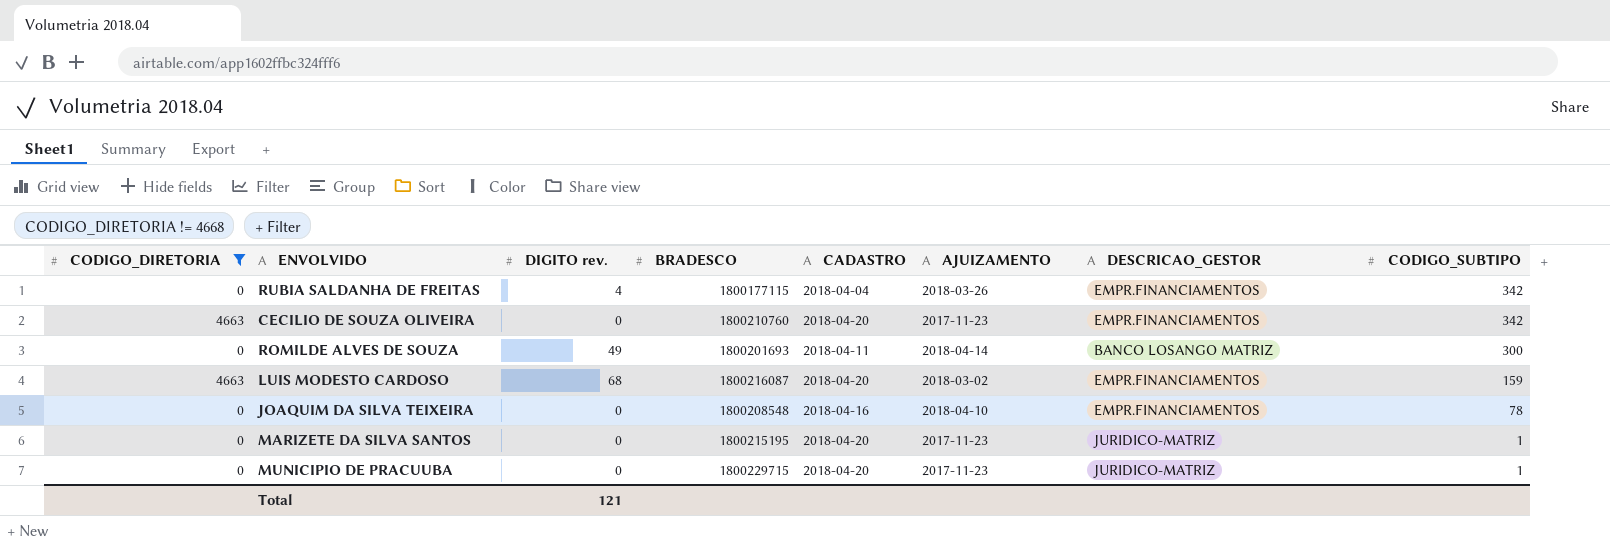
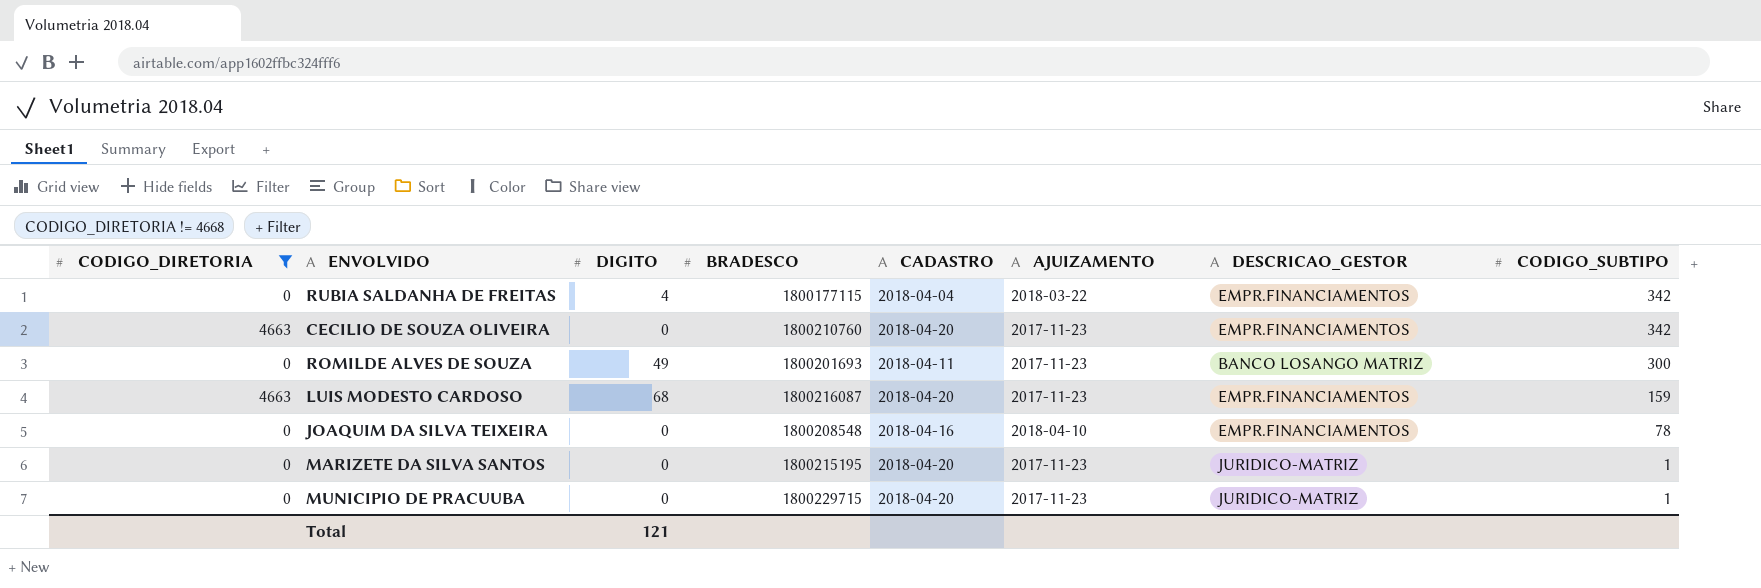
column name: DIGITO rev. -> DIGITO
RUBIA SALDANHA DE FREITAS | AJUIZAMENTO: 2018-03-26 -> 2018-03-22
ROMILDE ALVES DE SOUZA | AJUIZAMENTO: 2018-04-14 -> 2017-11-23
LUIS MODESTO CARDOSO | AJUIZAMENTO: 2018-03-02 -> 2017-11-23

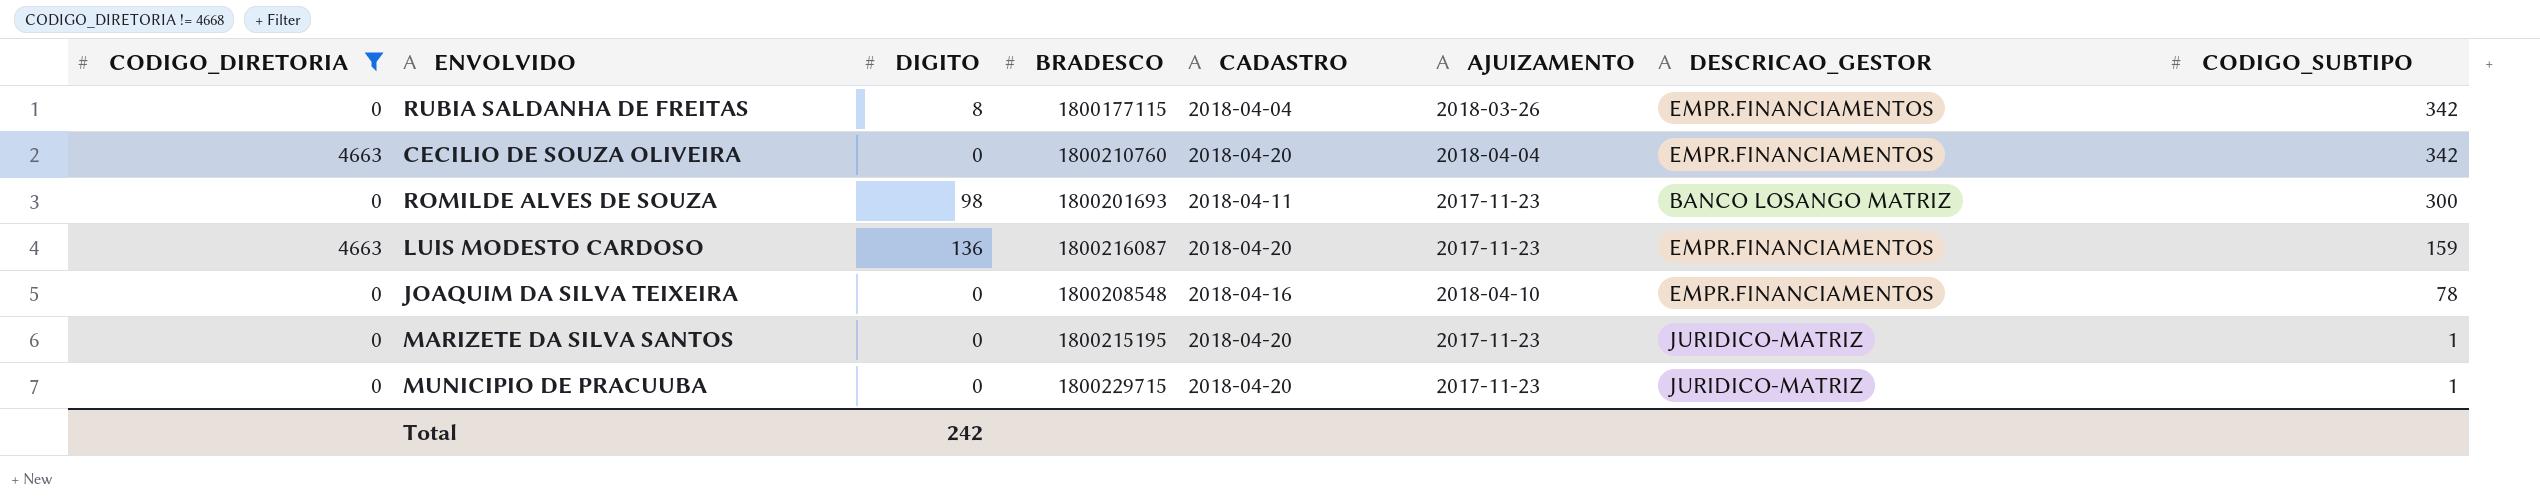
RUBIA SALDANHA DE FREITAS | DIGITO: 4 -> 8
RUBIA SALDANHA DE FREITAS | AJUIZAMENTO: 2018-03-22 -> 2018-03-26
CECILIO DE SOUZA OLIVEIRA | AJUIZAMENTO: 2017-11-23 -> 2018-04-04
ROMILDE ALVES DE SOUZA | DIGITO: 49 -> 98
LUIS MODESTO CARDOSO | DIGITO: 68 -> 136
Total | DIGITO: 121 -> 242

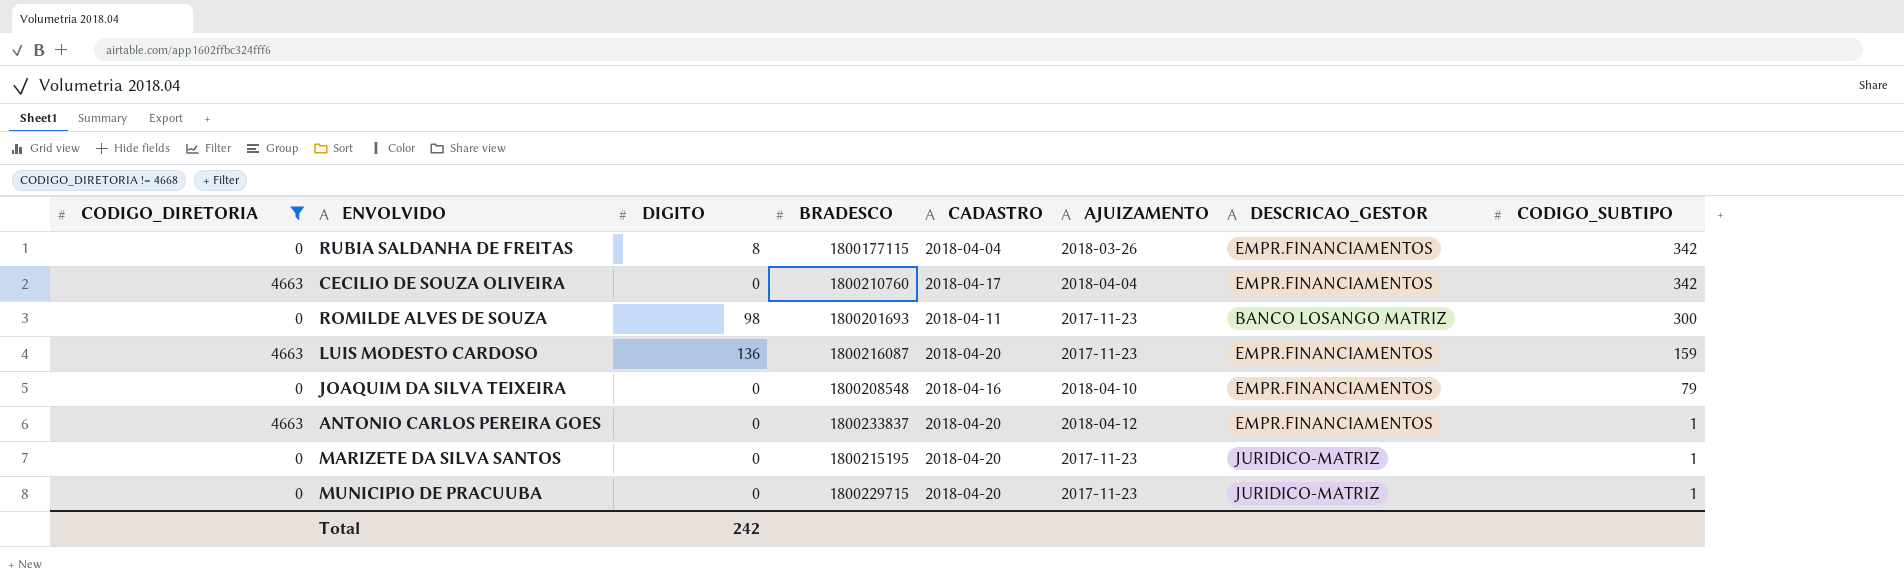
CECILIO DE SOUZA OLIVEIRA | CADASTRO: 2018-04-20 -> 2018-04-17
JOAQUIM DA SILVA TEIXEIRA | CODIGO_SUBTIPO: 78 -> 79
row ANTONIO CARLOS PEREIRA GOES: none -> 4663 | 0 | 1800233837 | 2018-04-20 | 2018-04-12 | EMPR.FINANCIAMENTOS | 1

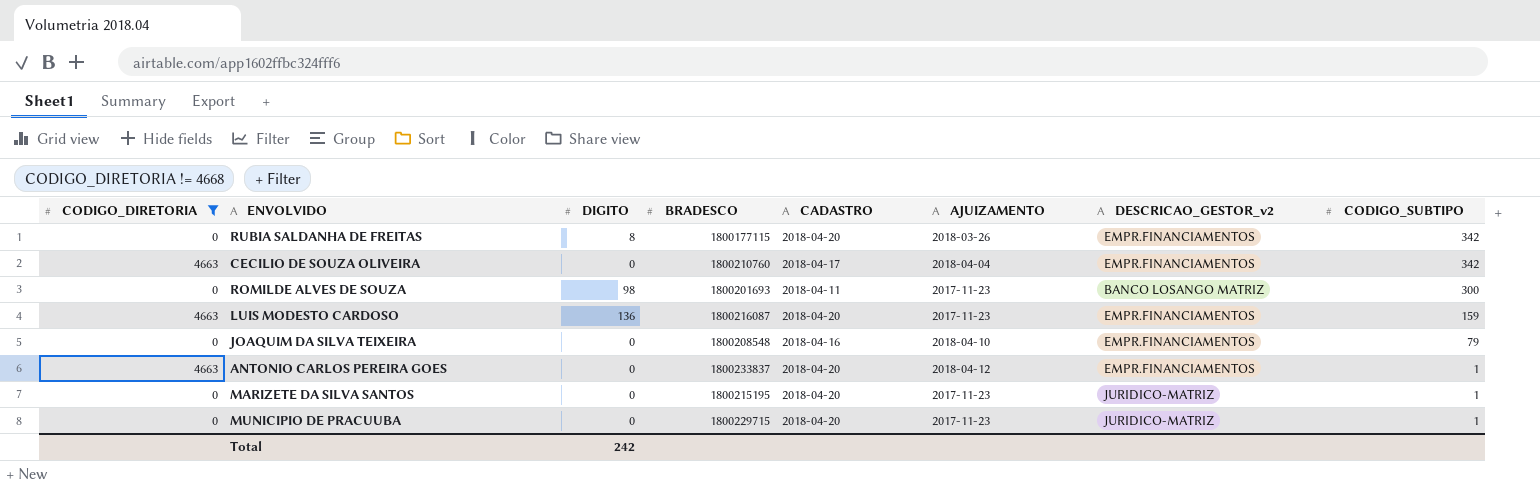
column name: DESCRICAO_GESTOR -> DESCRICAO_GESTOR_v2
RUBIA SALDANHA DE FREITAS | CADASTRO: 2018-04-04 -> 2018-04-20

